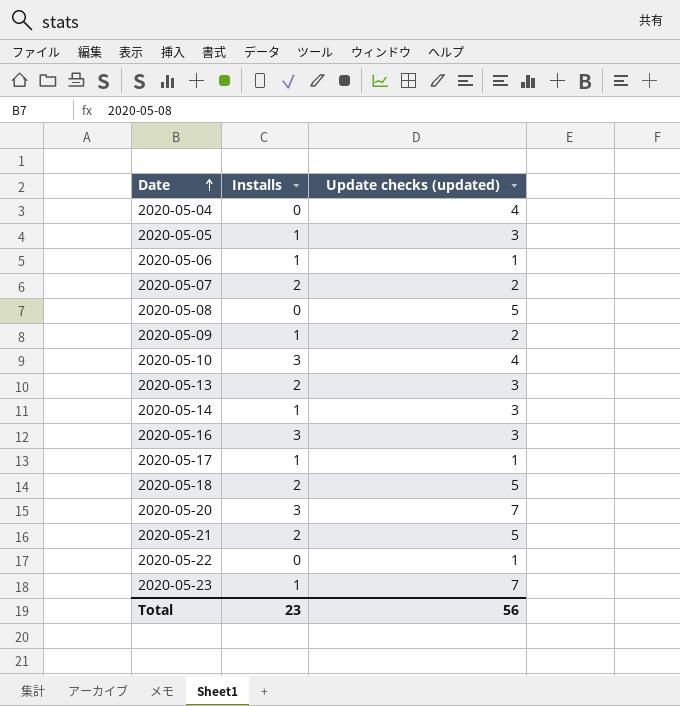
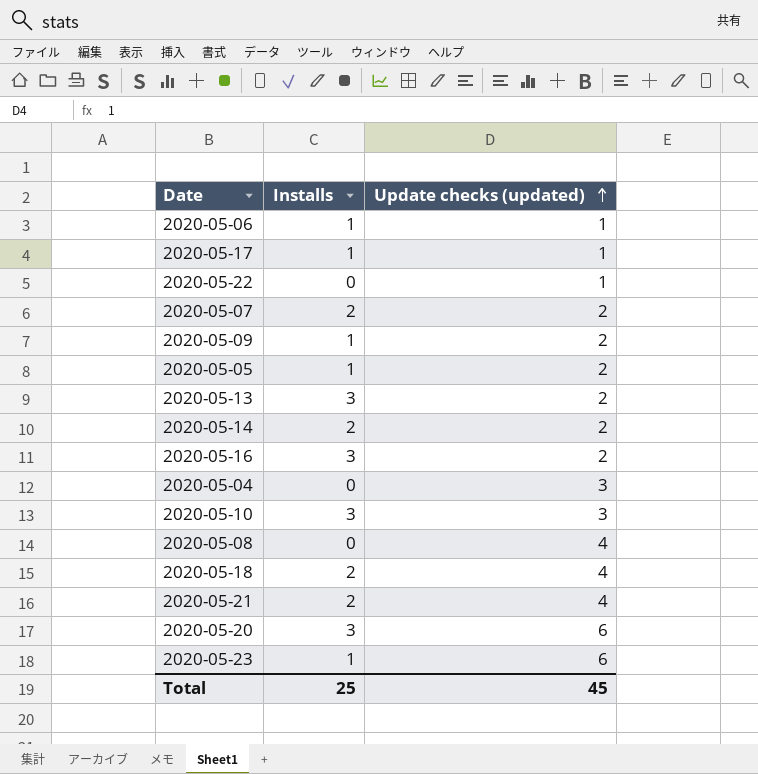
row order: Date ascending -> Update checks (updated) ascending
2020-05-05 | Update checks (updated): 3 -> 2
2020-05-13 | Installs: 2 -> 3
2020-05-13 | Update checks (updated): 3 -> 2
2020-05-14 | Installs: 1 -> 2
2020-05-14 | Update checks (updated): 3 -> 2
2020-05-16 | Update checks (updated): 3 -> 2
2020-05-04 | Update checks (updated): 4 -> 3
2020-05-10 | Update checks (updated): 4 -> 3
2020-05-08 | Update checks (updated): 5 -> 4
2020-05-18 | Update checks (updated): 5 -> 4
2020-05-21 | Update checks (updated): 5 -> 4
2020-05-20 | Update checks (updated): 7 -> 6
2020-05-23 | Update checks (updated): 7 -> 6
Total | Installs: 23 -> 25
Total | Update checks (updated): 56 -> 45

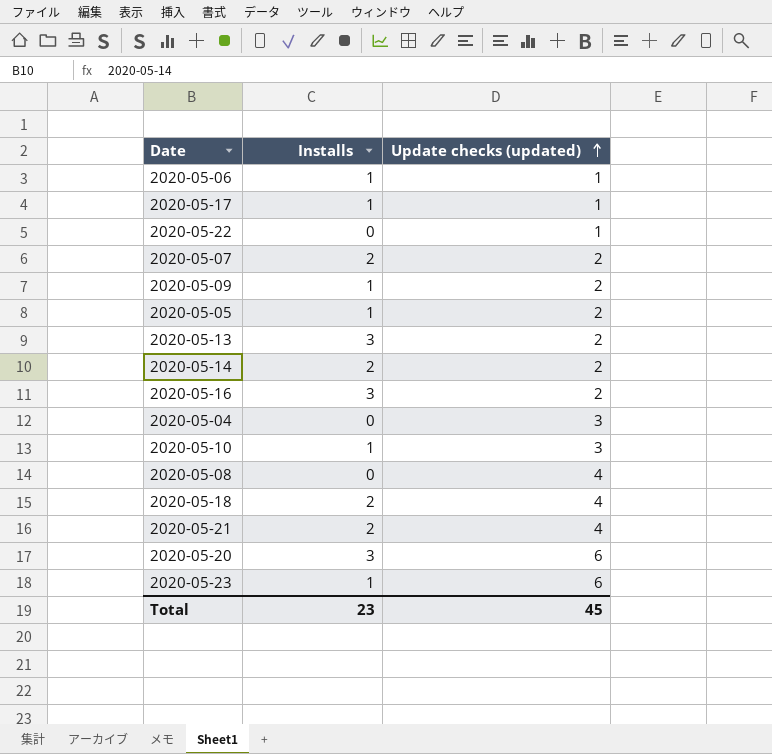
2020-05-10 | Installs: 3 -> 1
Total | Installs: 25 -> 23

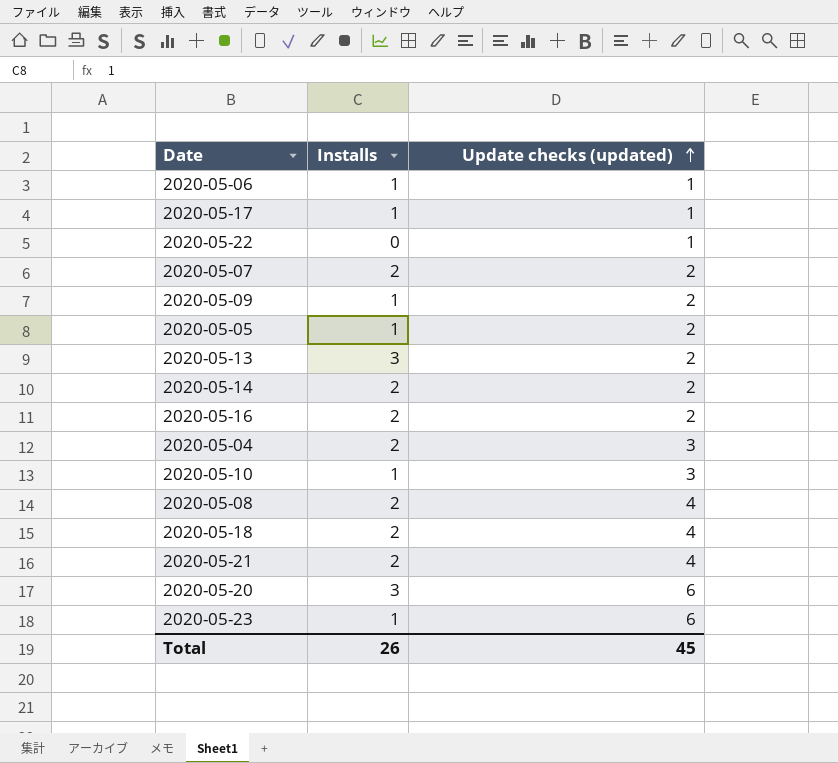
2020-05-16 | Installs: 3 -> 2
2020-05-04 | Installs: 0 -> 2
2020-05-08 | Installs: 0 -> 2
Total | Installs: 23 -> 26

